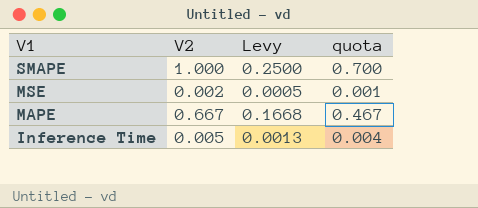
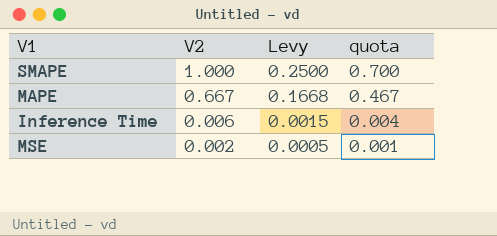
row order: V1 descending -> V2 descending
Inference Time | V2: 0.005 -> 0.006
Inference Time | Levy: 0.0013 -> 0.0015

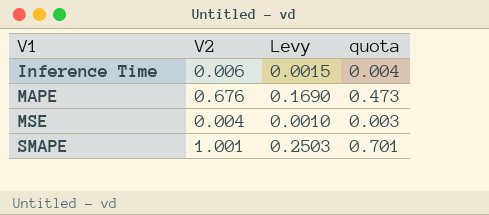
row order: V2 descending -> V1 ascending
MAPE | V2: 0.667 -> 0.676
MAPE | Levy: 0.1668 -> 0.1690
MAPE | quota: 0.467 -> 0.473
MSE | V2: 0.002 -> 0.004
MSE | Levy: 0.0005 -> 0.0010
MSE | quota: 0.001 -> 0.003
SMAPE | V2: 1.000 -> 1.001
SMAPE | Levy: 0.2500 -> 0.2503
SMAPE | quota: 0.700 -> 0.701

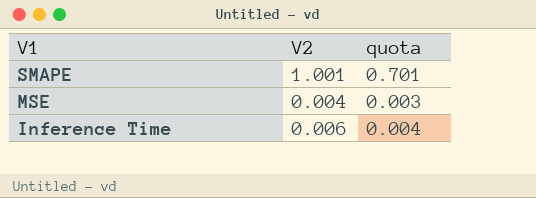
row order: V1 ascending -> V1 descending
column Levy | formula: [V2] * 0.25 -> none
row MAPE: 0.676 | 0.1690 | 0.473 -> none

